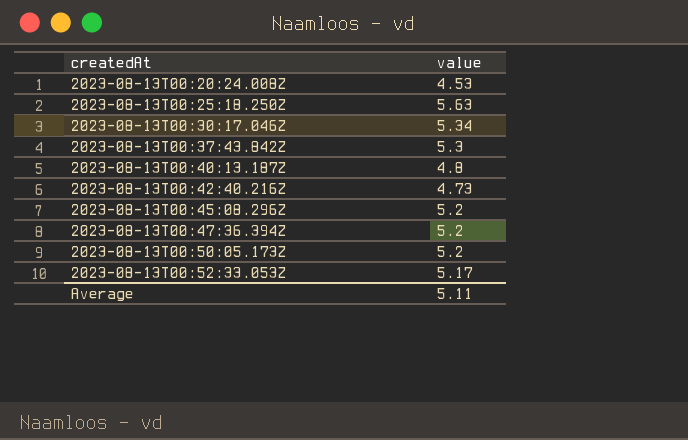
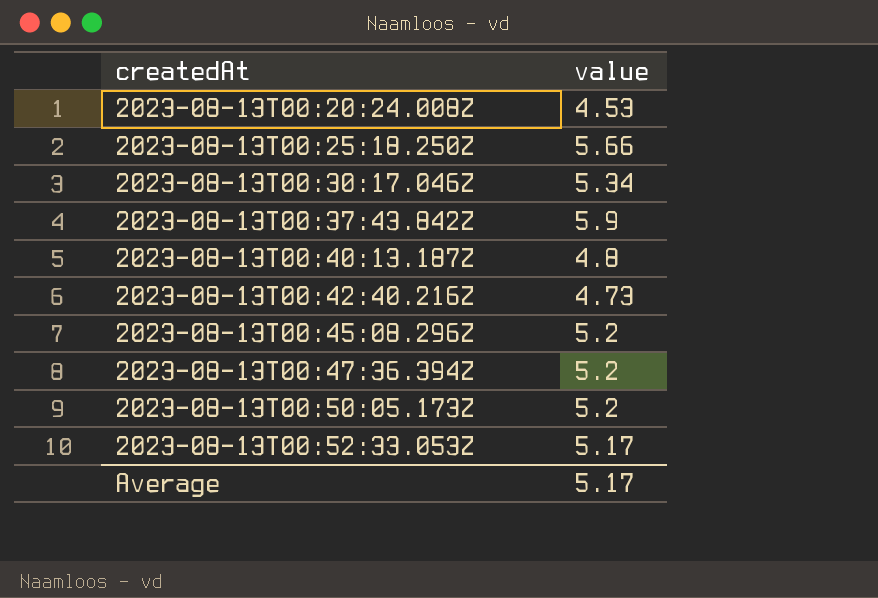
2023-08-13T00:25:18.250Z | value: 5.63 -> 5.66
2023-08-13T00:37:43.842Z | value: 5.3 -> 5.9
Average | value: 5.11 -> 5.17

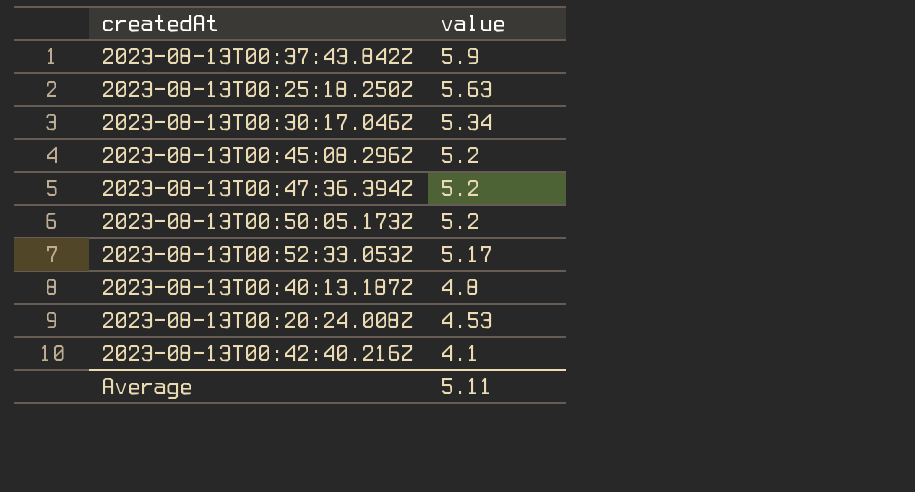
row order: createdAt ascending -> value descending
2023-08-13T00:25:18.250Z | value: 5.66 -> 5.63
2023-08-13T00:42:40.216Z | value: 4.73 -> 4.1
Average | value: 5.17 -> 5.11

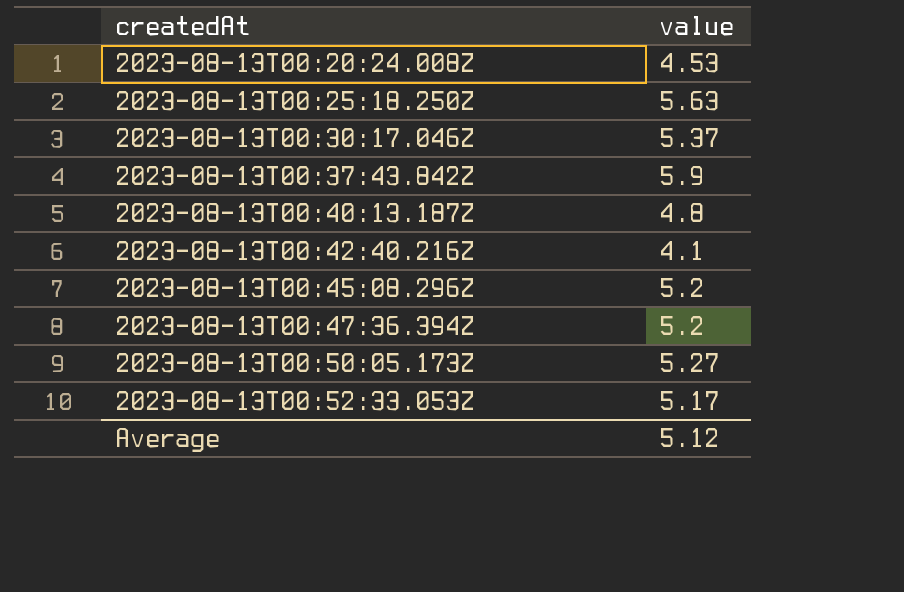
row order: value descending -> createdAt ascending
2023-08-13T00:30:17.046Z | value: 5.34 -> 5.37
2023-08-13T00:50:05.173Z | value: 5.2 -> 5.27
Average | value: 5.11 -> 5.12

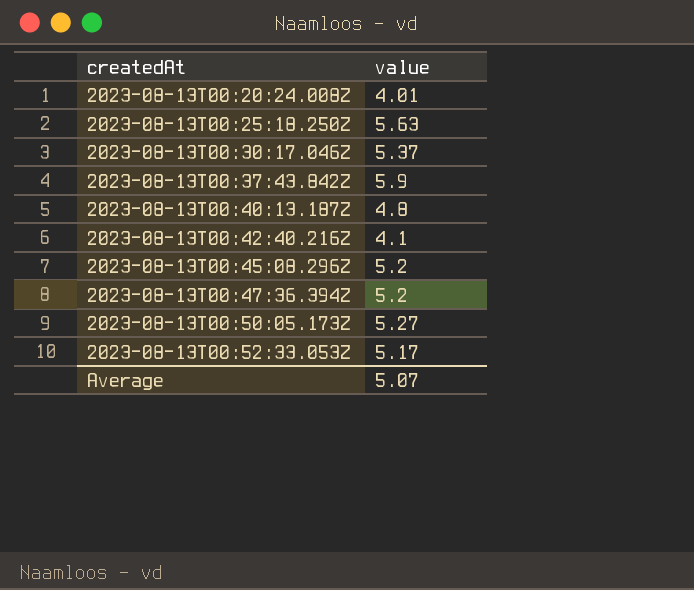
2023-08-13T00:20:24.008Z | value: 4.53 -> 4.01
Average | value: 5.12 -> 5.07

